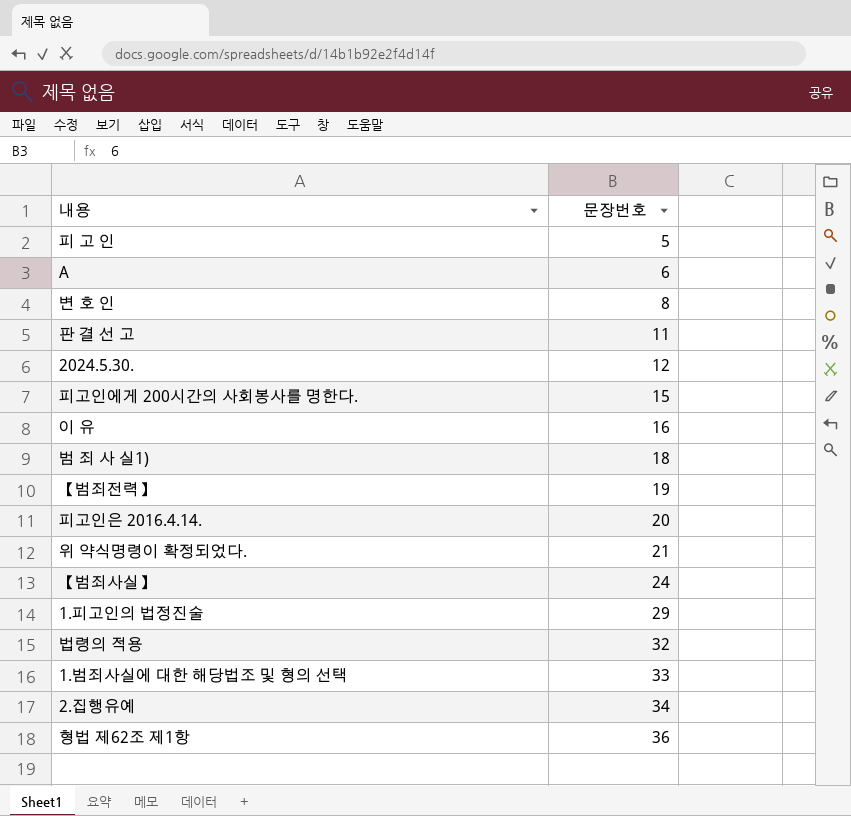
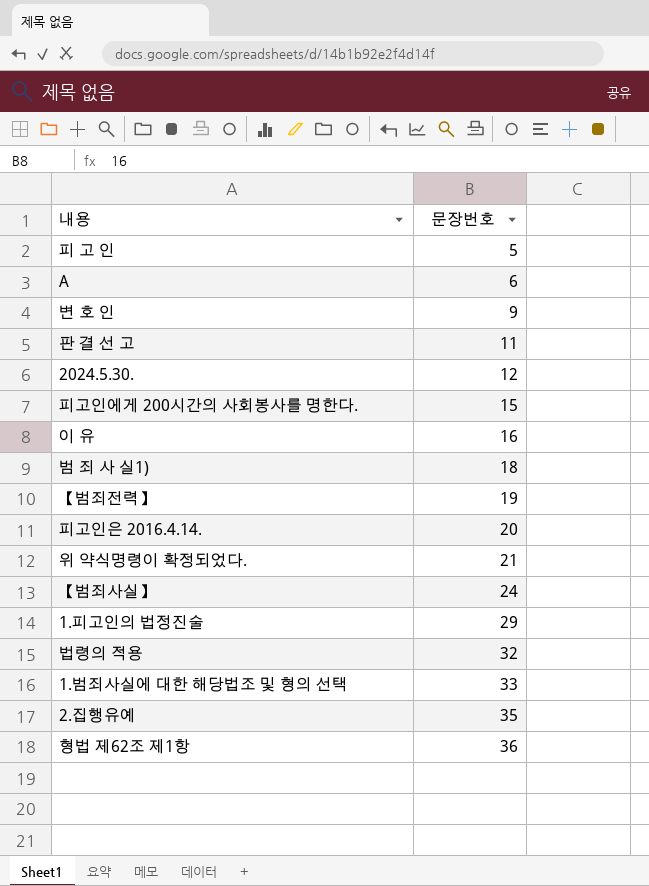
변 호 인 | 문장번호: 8 -> 9
2.집행유예 | 문장번호: 34 -> 35

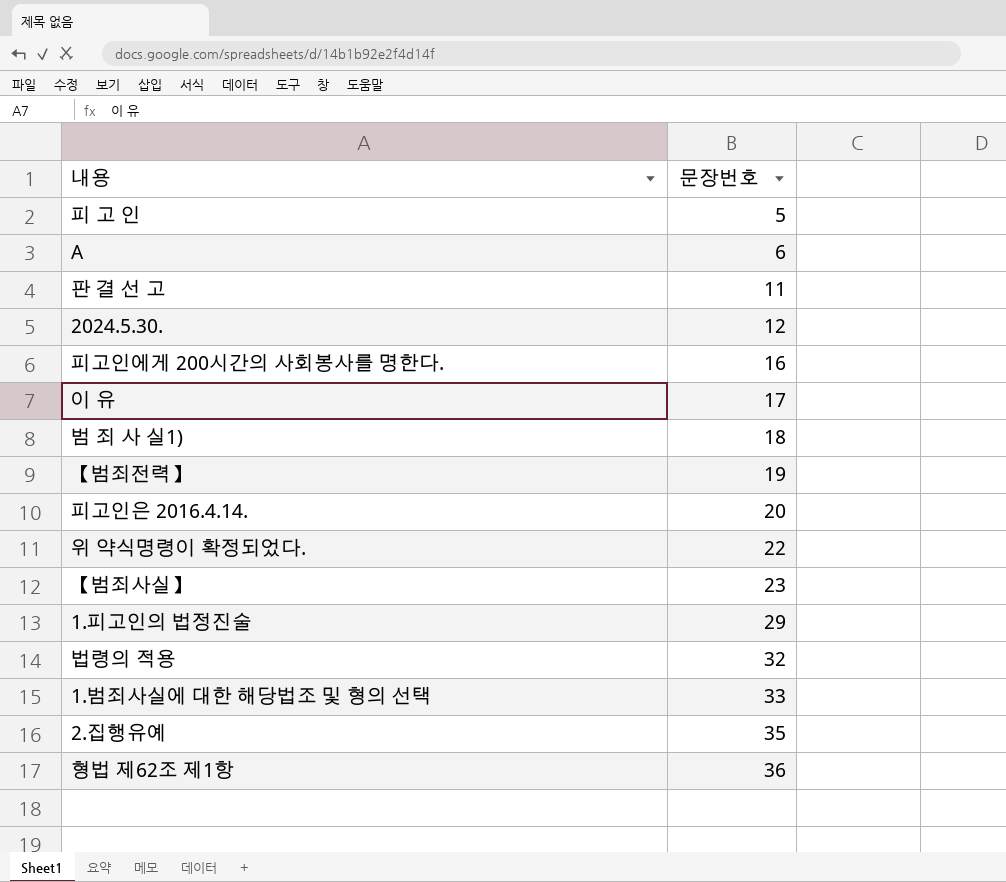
row 변 호 인: 9 -> none
피고인에게 200시간의 사회봉사를 명한다. | 문장번호: 15 -> 16
이 유 | 문장번호: 16 -> 17
위 약식명령이 확정되었다. | 문장번호: 21 -> 22
【범죄사실】 | 문장번호: 24 -> 23

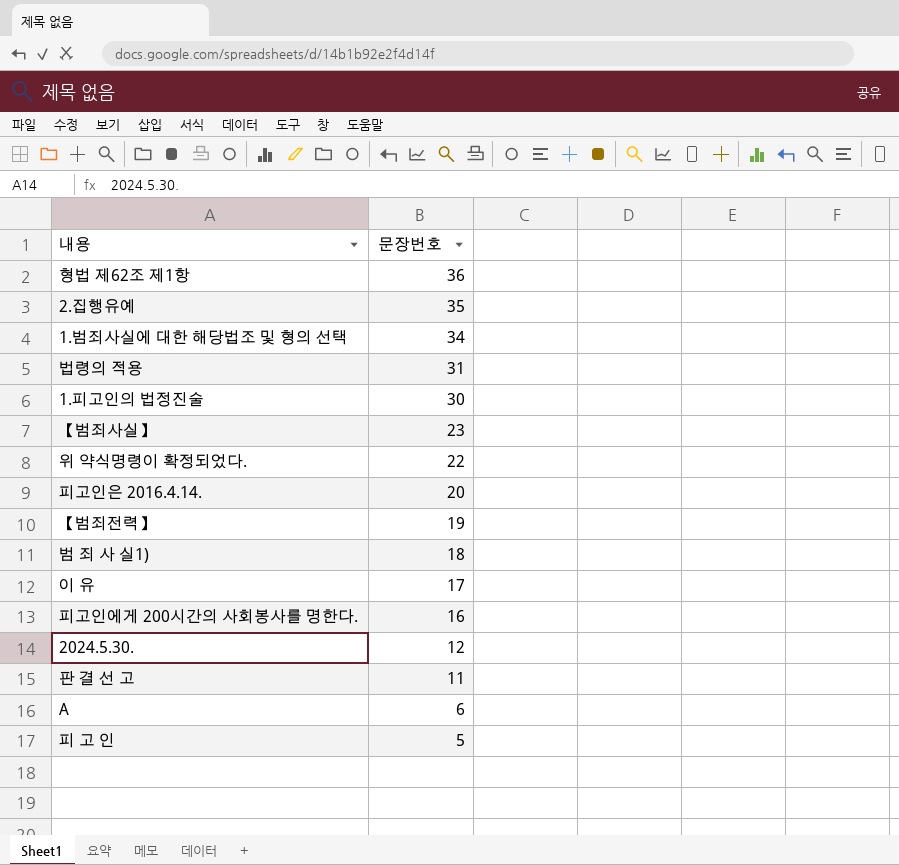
row order: 문장번호 ascending -> 문장번호 descending
1.범죄사실에 대한 해당법조 및 형의 선택 | 문장번호: 33 -> 34
법령의 적용 | 문장번호: 32 -> 31
1.피고인의 법정진술 | 문장번호: 29 -> 30

